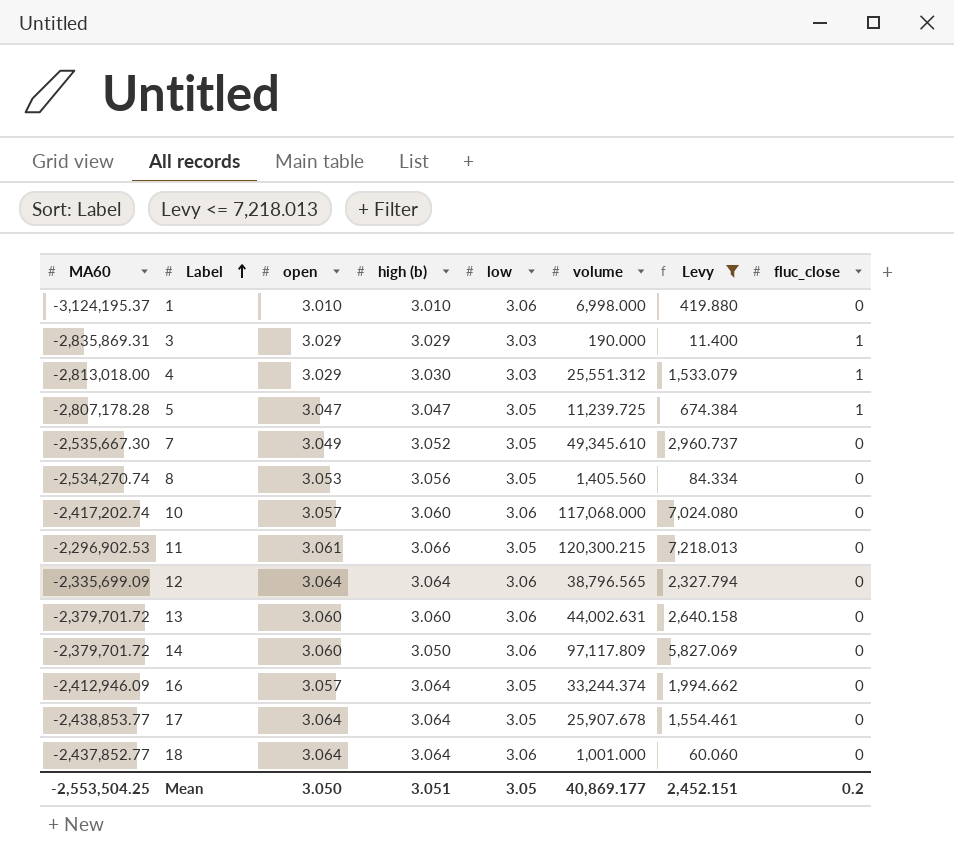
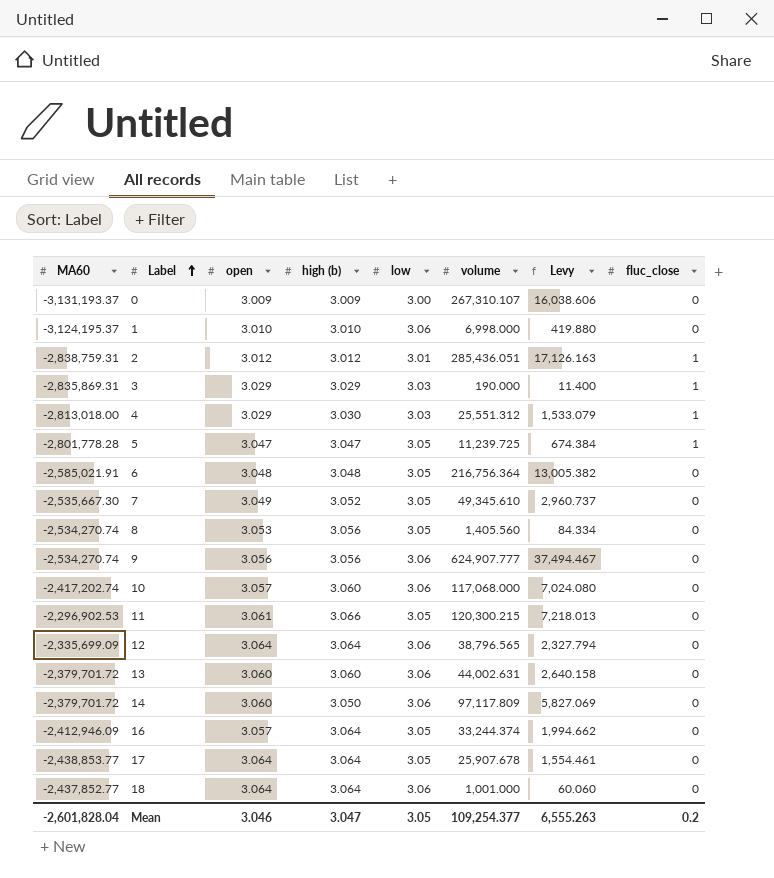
filter: Levy <= 7,218.013 -> none
5 | MA60: -2,807,178.28 -> -2,801,778.28
Mean | MA60: -2,553,504.25 -> -2,601,828.04
Mean | open: 3.050 -> 3.046
Mean | high (b): 3.051 -> 3.047
Mean | volume: 40,869.177 -> 109,254.377
Mean | Levy: 2,452.151 -> 6,555.263

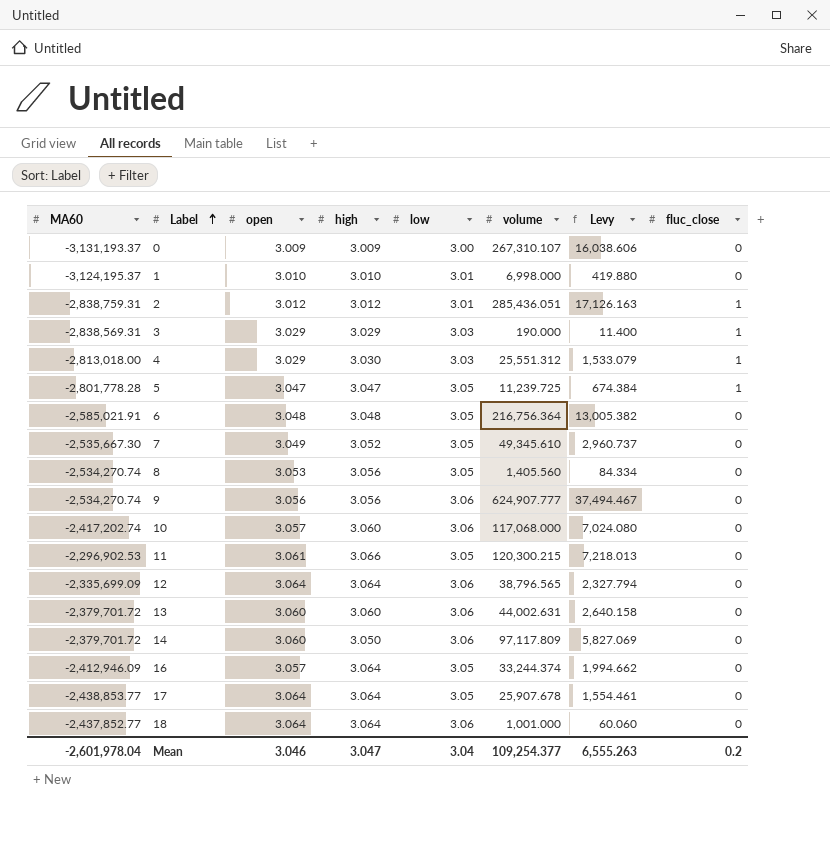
column name: high (b) -> high
1 | low: 3.06 -> 3.01
3 | MA60: -2,835,869.31 -> -2,838,569.31
Mean | MA60: -2,601,828.04 -> -2,601,978.04
Mean | low: 3.05 -> 3.04

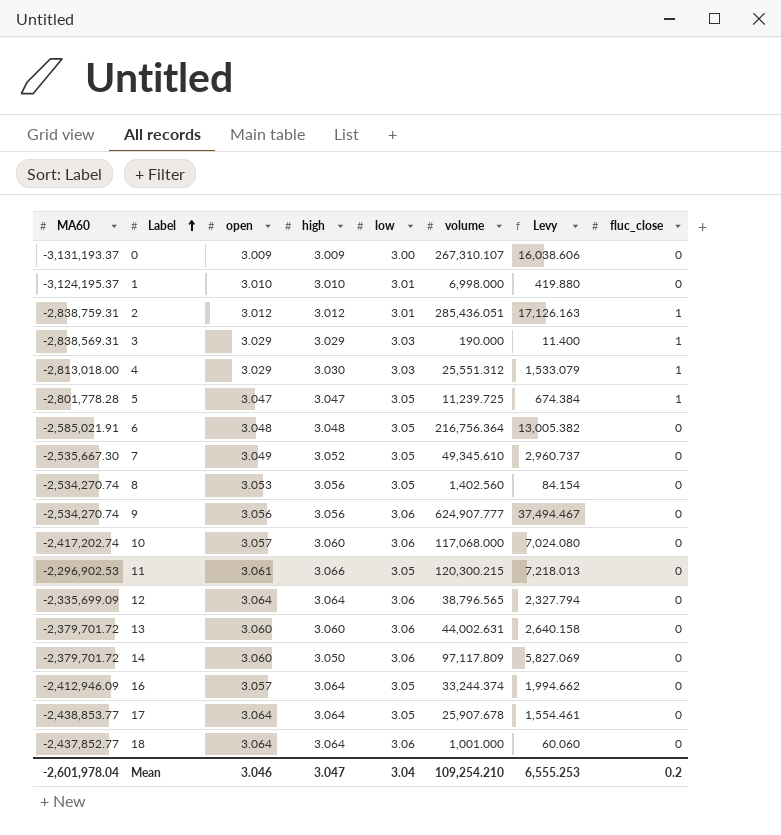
8 | volume: 1,405.560 -> 1,402.560
8 | Levy: 84.334 -> 84.154
Mean | volume: 109,254.377 -> 109,254.210
Mean | Levy: 6,555.263 -> 6,555.253

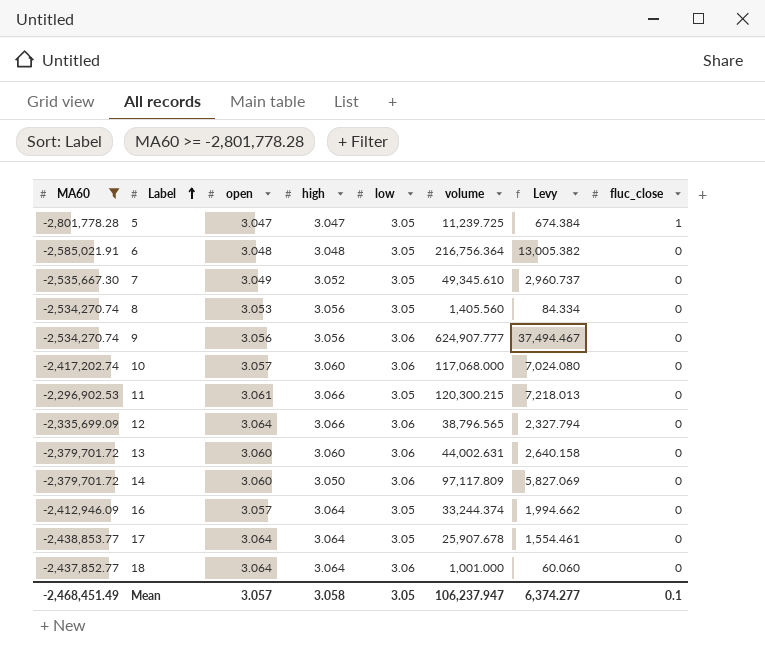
filter: none -> MA60 >= -2,801,778.28
8 | volume: 1,402.560 -> 1,405.560
8 | Levy: 84.154 -> 84.334
12 | high: 3.064 -> 3.066
Mean | MA60: -2,601,978.04 -> -2,468,451.49
Mean | open: 3.046 -> 3.057
Mean | high: 3.047 -> 3.058
Mean | low: 3.04 -> 3.05
Mean | volume: 109,254.210 -> 106,237.947
Mean | Levy: 6,555.253 -> 6,374.277
Mean | fluc_close: 0.2 -> 0.1

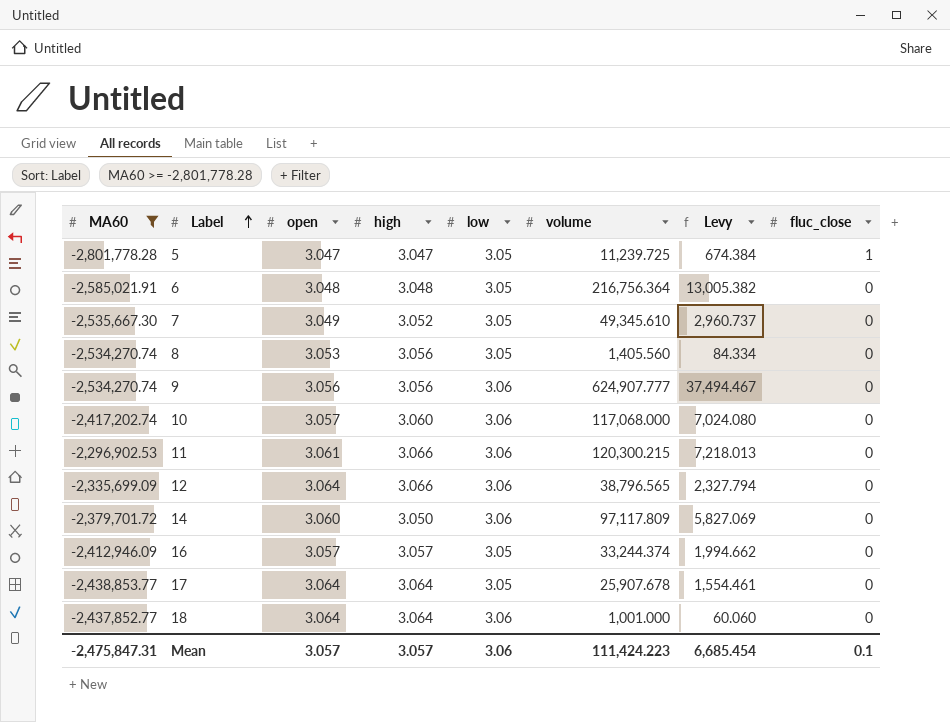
row 13: -2,379,701.72 | 3.060 | 3.060 | 3.06 | 44,002.631 | 2,640.158 | 0 -> none
11 | low: 3.05 -> 3.06
16 | high: 3.064 -> 3.057
Mean | MA60: -2,468,451.49 -> -2,475,847.31
Mean | high: 3.058 -> 3.057
Mean | low: 3.05 -> 3.06
Mean | volume: 106,237.947 -> 111,424.223
Mean | Levy: 6,374.277 -> 6,685.454

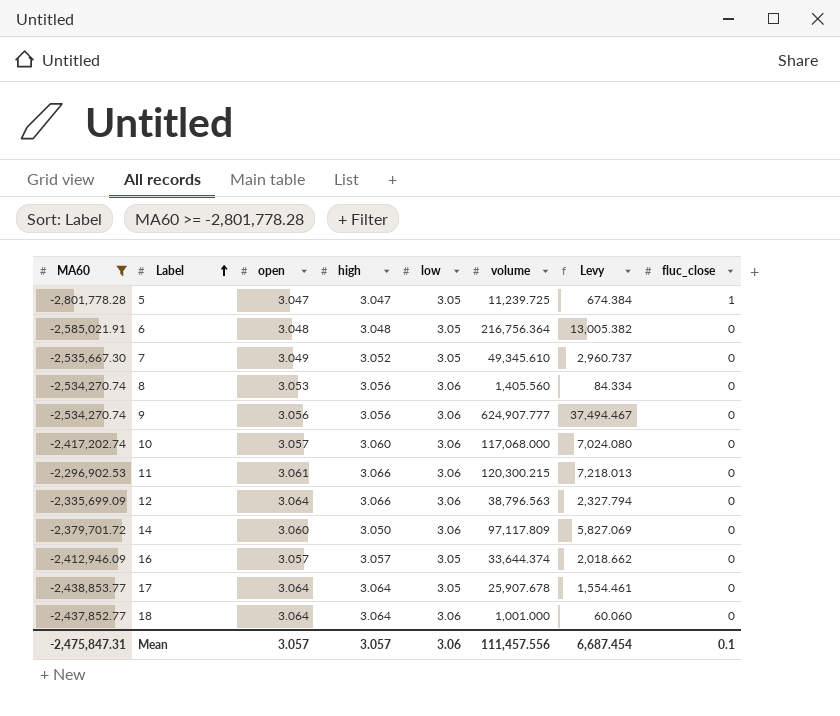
8 | low: 3.05 -> 3.06
12 | volume: 38,796.565 -> 38,796.563
16 | volume: 33,244.374 -> 33,644.374
16 | Levy: 1,994.662 -> 2,018.662
Mean | volume: 111,424.223 -> 111,457.556
Mean | Levy: 6,685.454 -> 6,687.454

